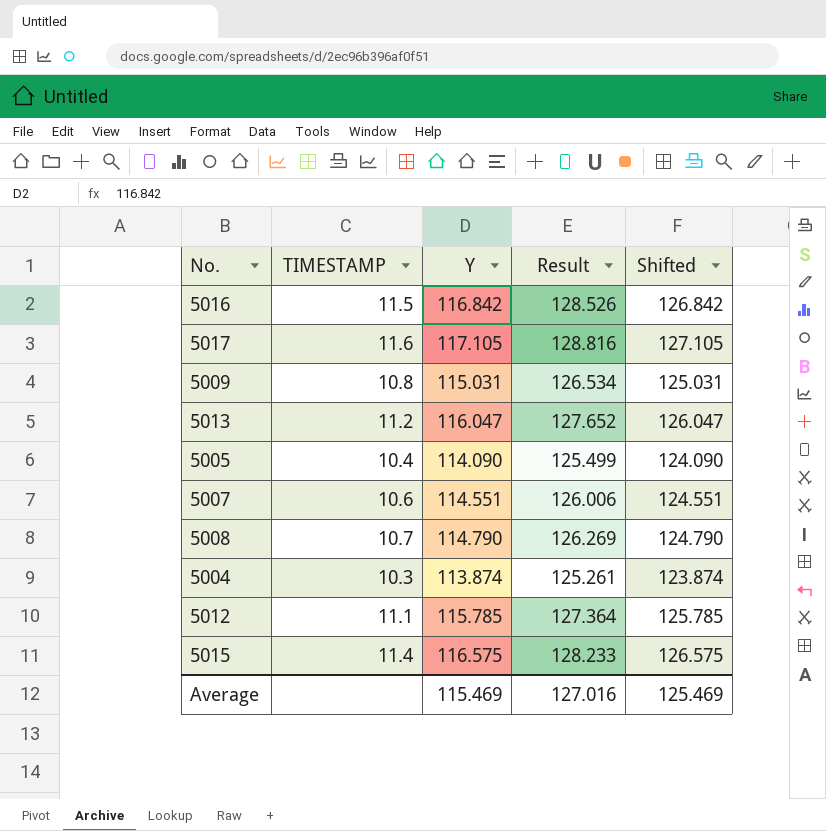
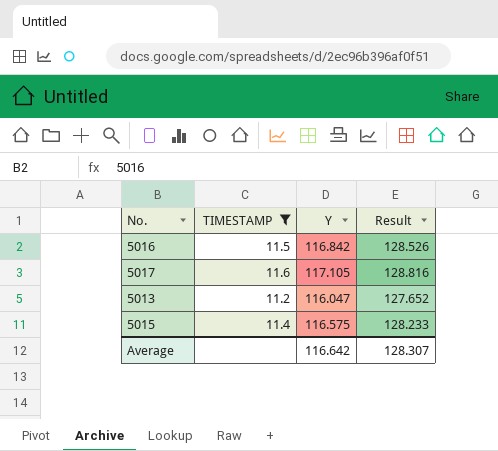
filter: none -> TIMESTAMP >= 11.2
column Shifted | formula: [Y] + 10 -> none
Average | Y: 115.469 -> 116.642
Average | Result: 127.016 -> 128.307

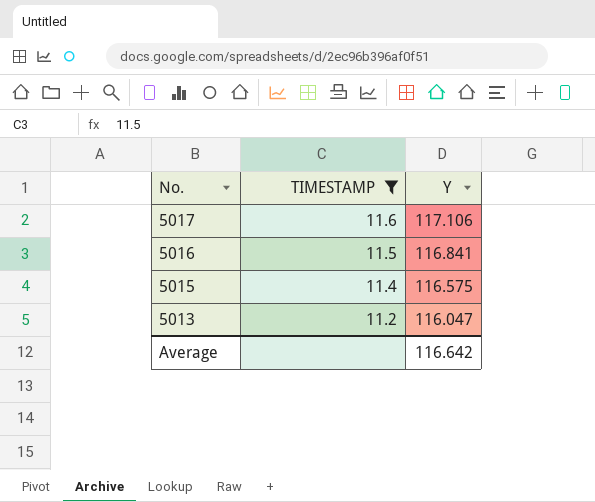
row order: none -> No. descending
column Result | formula: [Y] * 1.1 -> none
5017 | Y: 117.105 -> 117.106
5016 | Y: 116.842 -> 116.841

